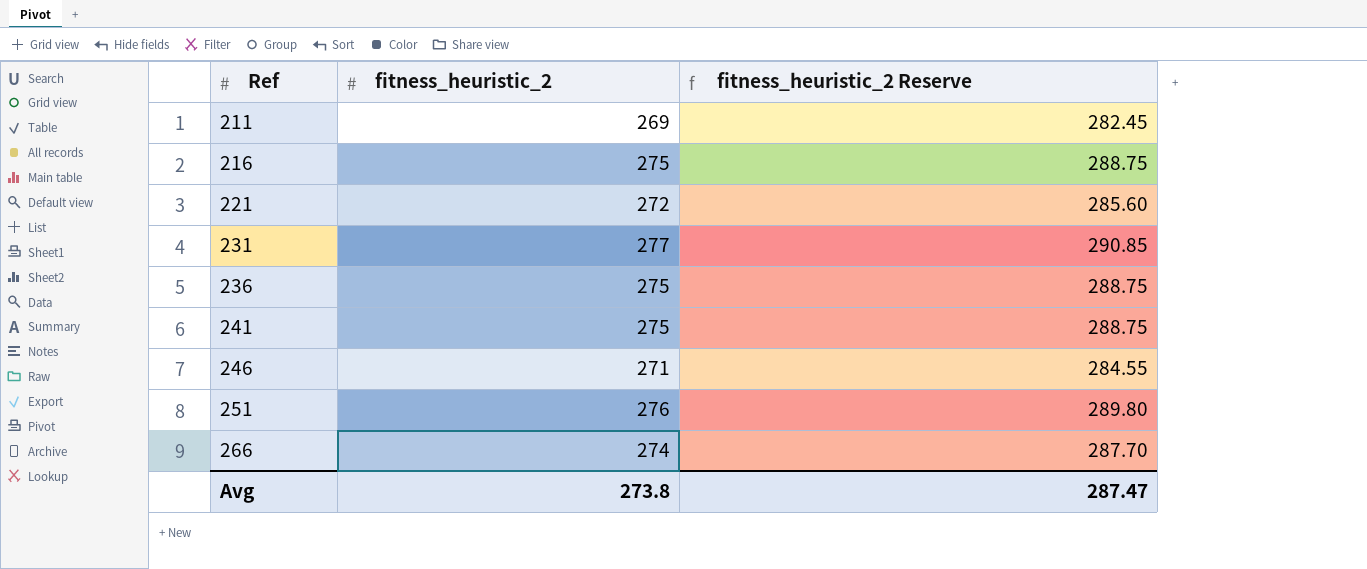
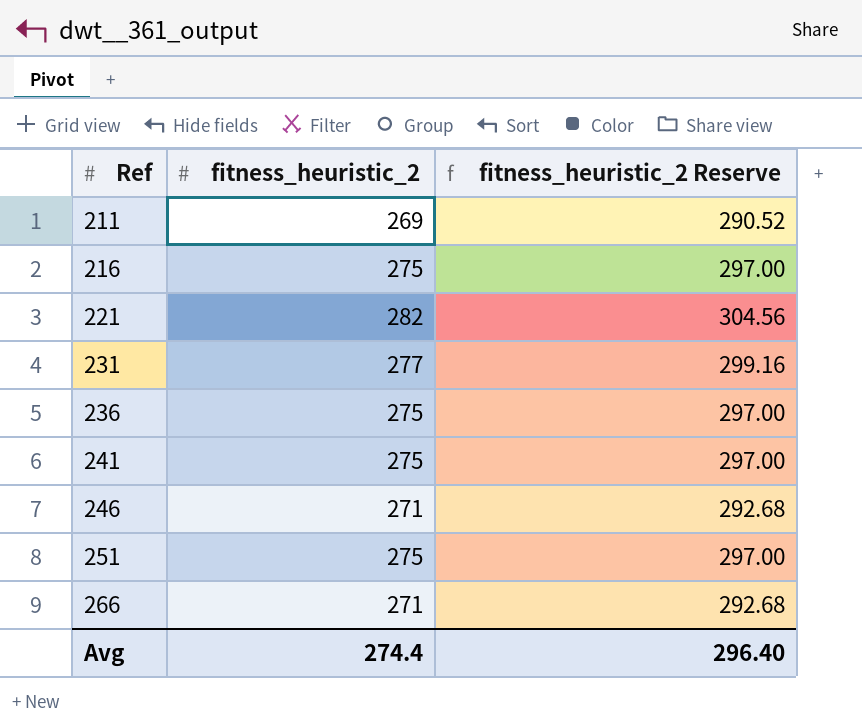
column fitness_heuristic_2 Reserve | formula: [fitness_heuristic_2] * 1.05 -> [fitness_heuristic_2] * 1.08
221 | fitness_heuristic_2: 272 -> 282
251 | fitness_heuristic_2: 276 -> 275
266 | fitness_heuristic_2: 274 -> 271
Avg | fitness_heuristic_2: 273.8 -> 274.4
Avg | fitness_heuristic_2 Reserve: 287.47 -> 296.40

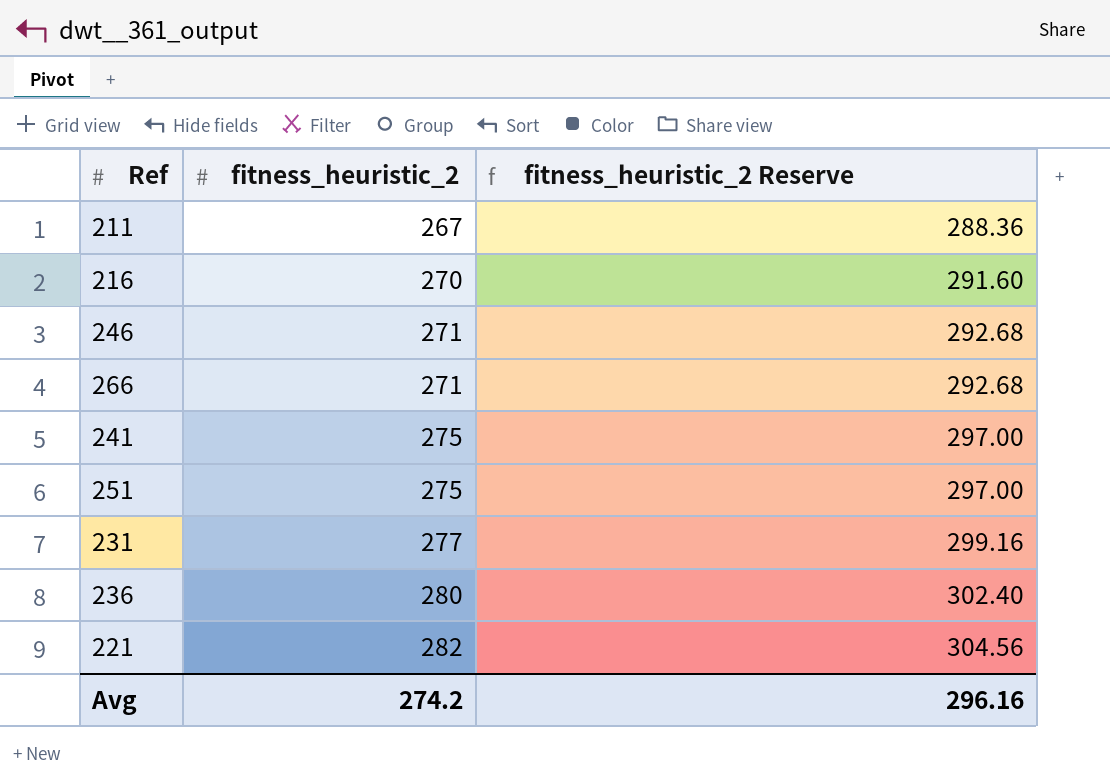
row order: Ref ascending -> fitness_heuristic_2 ascending
211 | fitness_heuristic_2: 269 -> 267
211 | fitness_heuristic_2 Reserve: 290.52 -> 288.36
216 | fitness_heuristic_2: 275 -> 270
216 | fitness_heuristic_2 Reserve: 297.00 -> 291.60
236 | fitness_heuristic_2: 275 -> 280
236 | fitness_heuristic_2 Reserve: 297.00 -> 302.40
Avg | fitness_heuristic_2: 274.4 -> 274.2
Avg | fitness_heuristic_2 Reserve: 296.40 -> 296.16

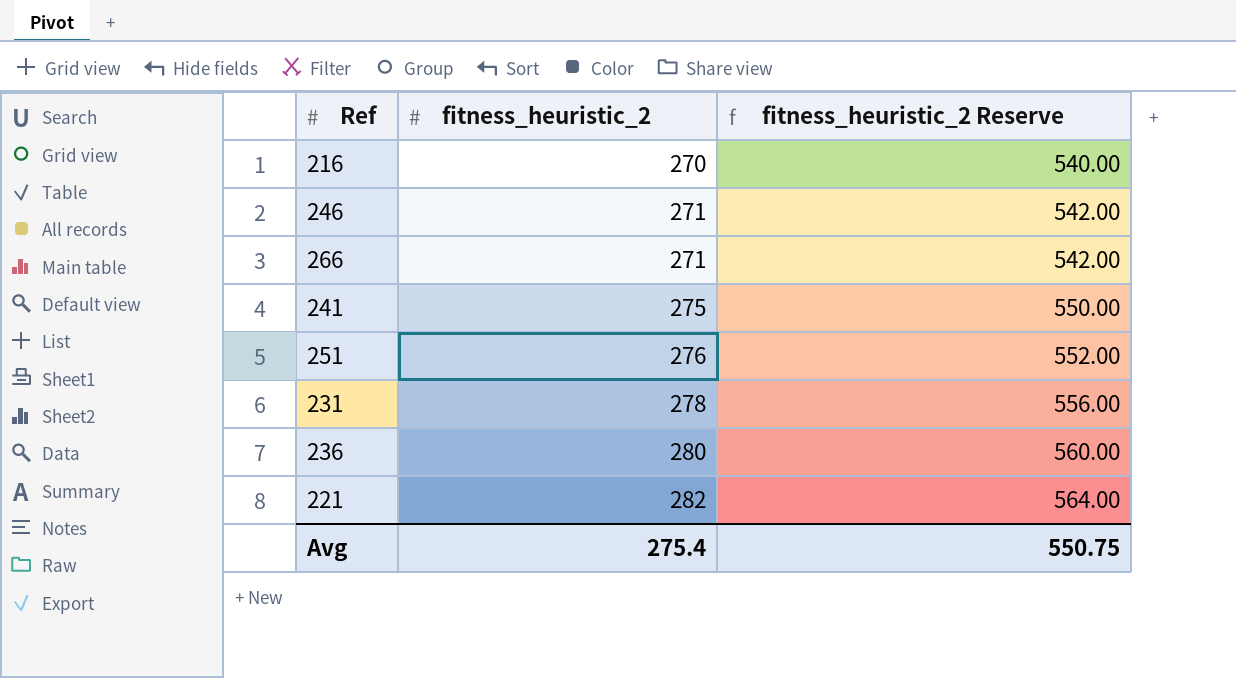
column fitness_heuristic_2 Reserve | formula: [fitness_heuristic_2] * 1.08 -> [fitness_heuristic_2] * 2
row 211: 267 | 288.36 -> none
251 | fitness_heuristic_2: 275 -> 276
231 | fitness_heuristic_2: 277 -> 278
Avg | fitness_heuristic_2: 274.2 -> 275.4
Avg | fitness_heuristic_2 Reserve: 296.16 -> 550.75

